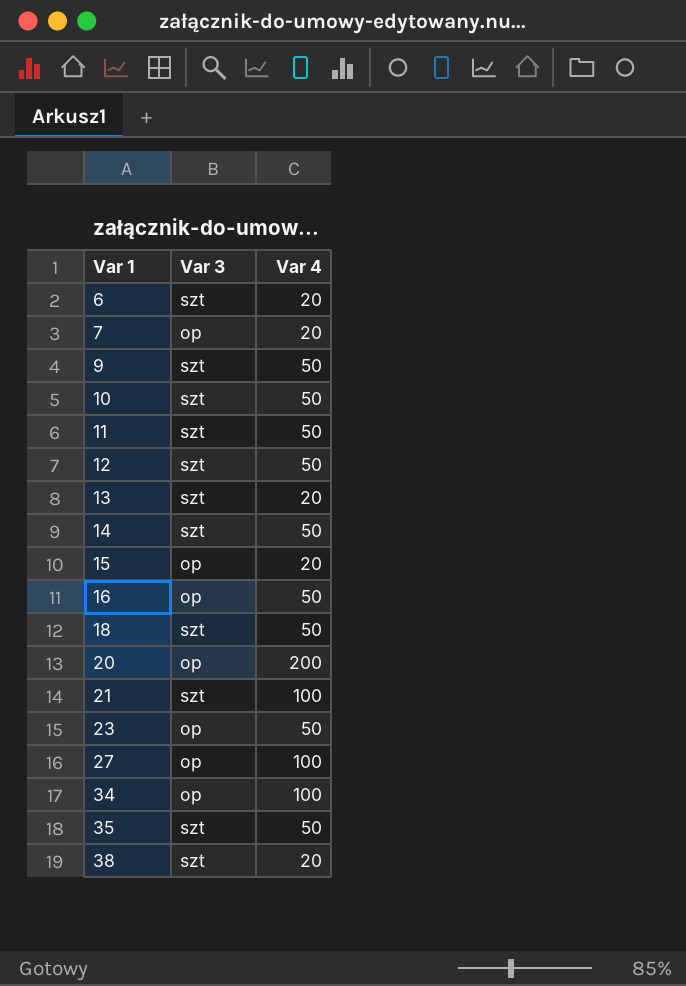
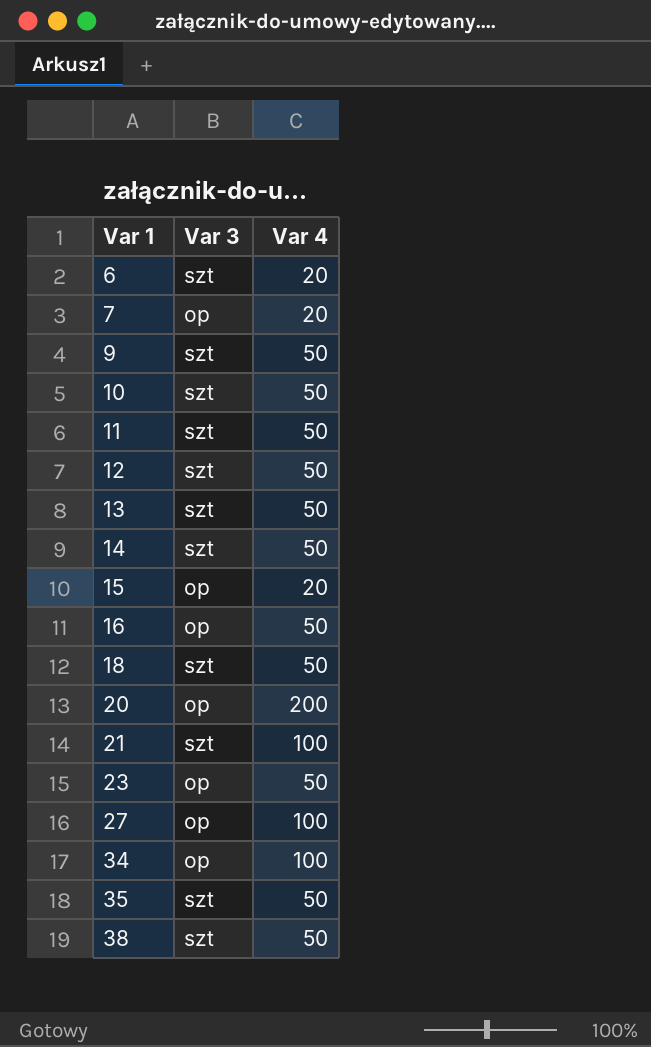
13 | Var 4: 20 -> 50
38 | Var 4: 20 -> 50

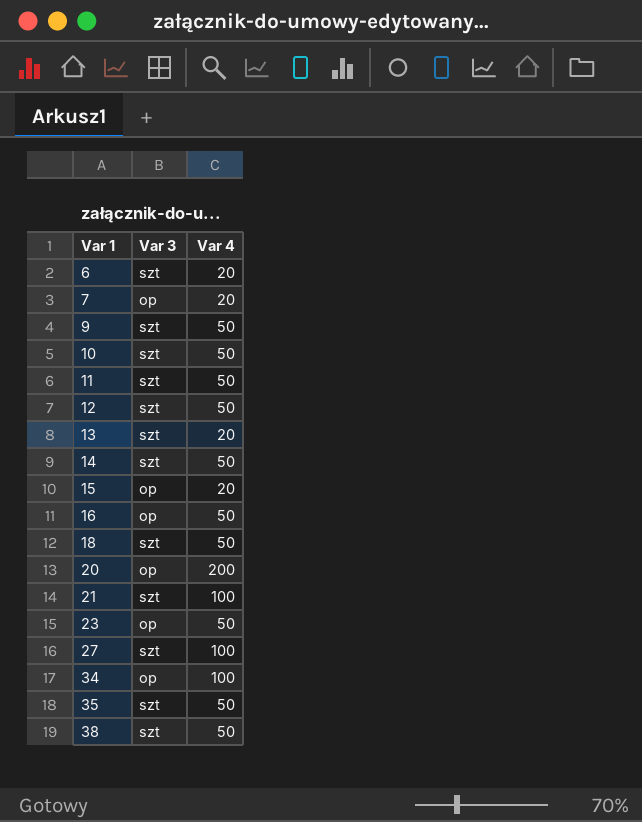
13 | Var 4: 50 -> 20
27 | Var 3: op -> szt

